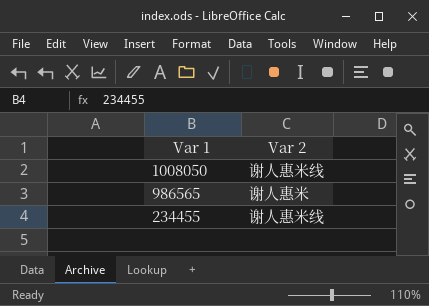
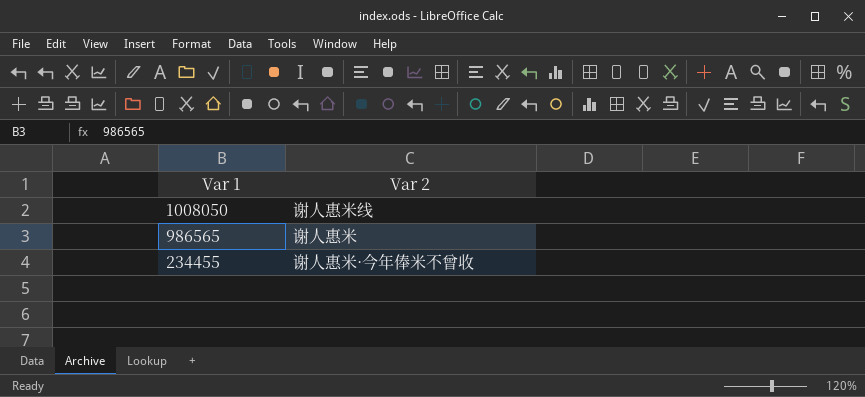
234455 | Var 2: 谢人惠米线 -> 谢人惠米·今年俸米不曾收

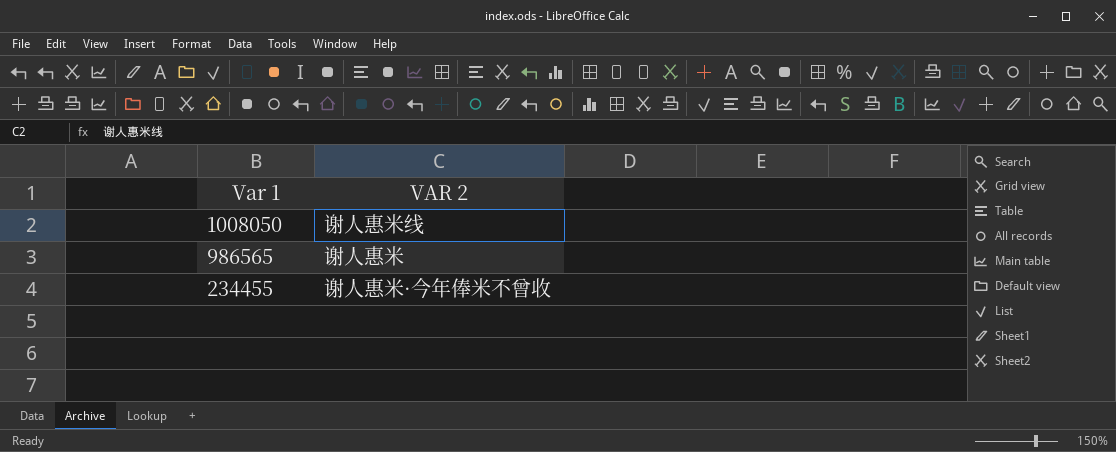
column name: Var 2 -> VAR 2

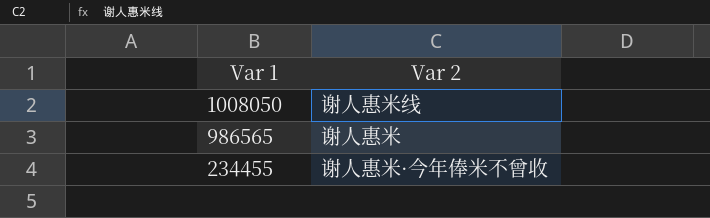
column name: VAR 2 -> Var 2

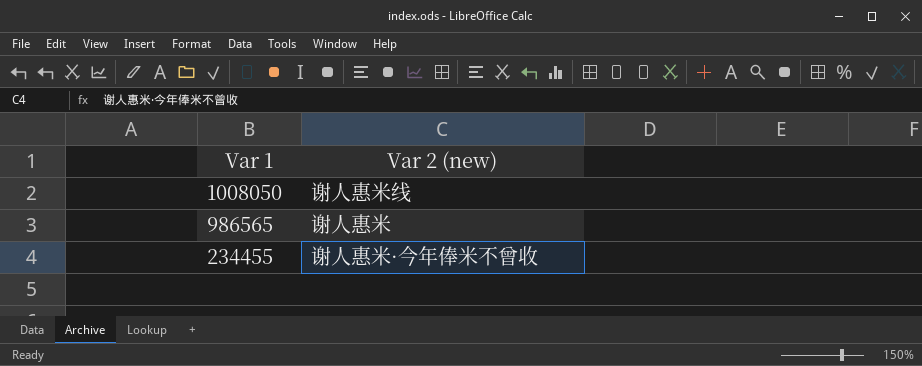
column name: Var 2 -> Var 2 (new)

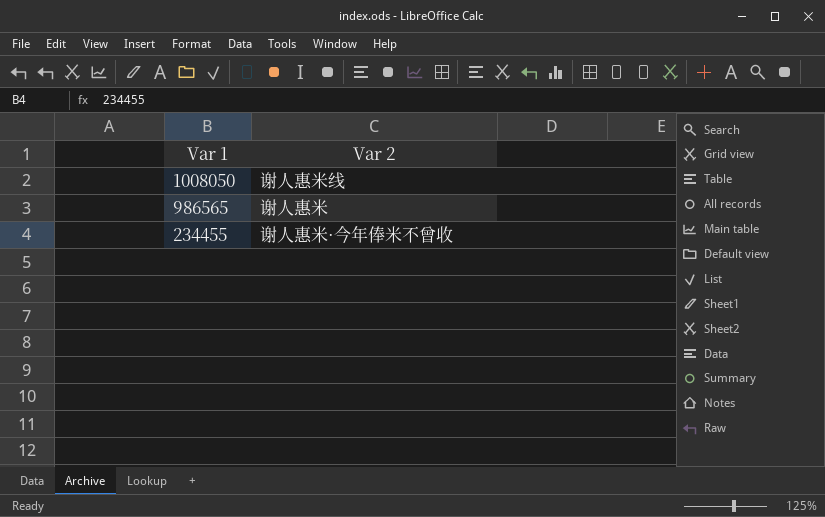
column name: Var 2 (new) -> Var 2

